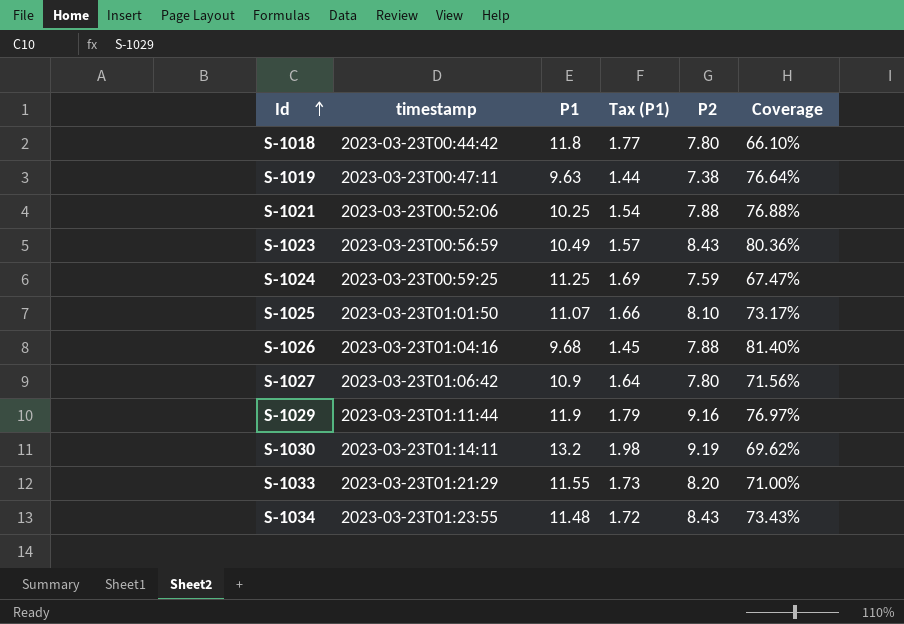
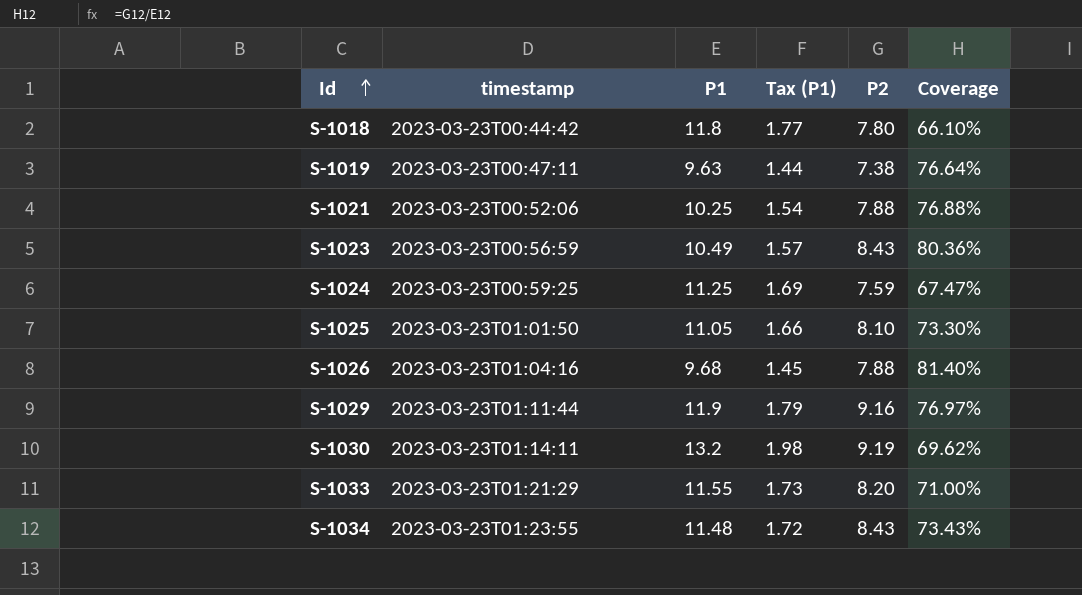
row S-1027: 2023-03-23T01:06:42 | 10.9 | 1.64 | 7.80 | 71.56% -> none
S-1025 | P1: 11.07 -> 11.05
S-1025 | Coverage: 73.17% -> 73.30%

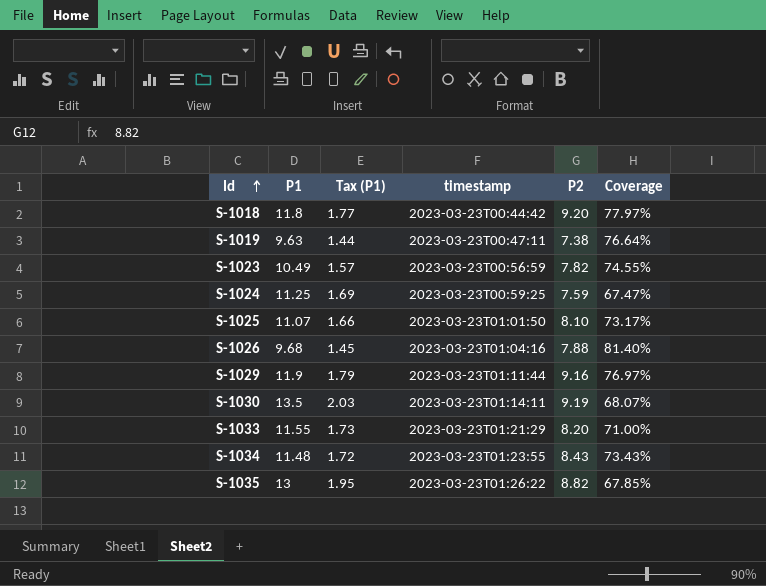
column timestamp | position: 2 -> 4
row S-1021: 2023-03-23T00:52:06 | 10.25 | 1.54 | 7.88 | 76.88% -> none
S-1018 | P2: 7.80 -> 9.20
S-1018 | Coverage: 66.10% -> 77.97%
S-1023 | P2: 8.43 -> 7.82
S-1023 | Coverage: 80.36% -> 74.55%
S-1025 | P1: 11.05 -> 11.07
S-1025 | Coverage: 73.30% -> 73.17%
S-1030 | P1: 13.2 -> 13.5
S-1030 | Tax (P1): 1.98 -> 2.03
S-1030 | Coverage: 69.62% -> 68.07%
row S-1035: none -> 13 | 1.95 | 2023-03-23T01:26:22 | 8.82 | 67.85%

